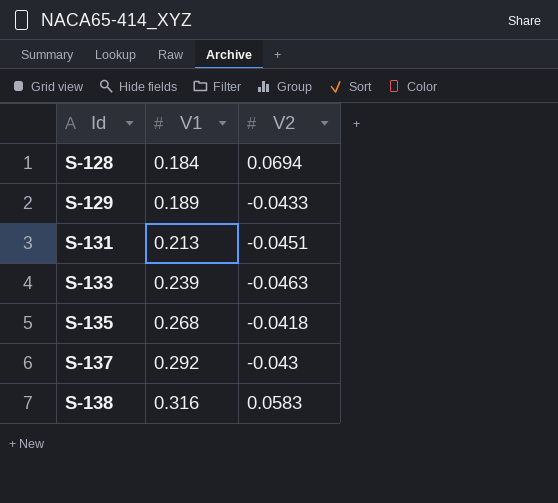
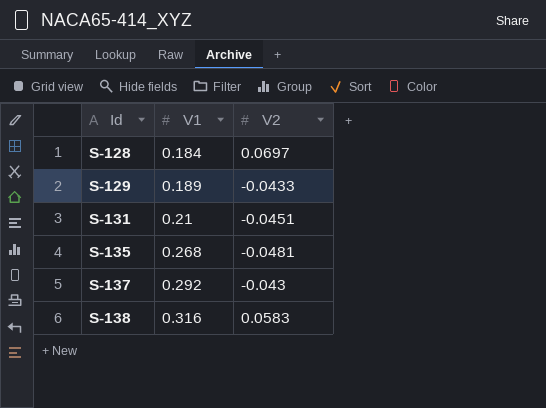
row S-133: 0.239 | -0.0463 -> none
S-128 | V2: 0.0694 -> 0.0697
S-131 | V1: 0.213 -> 0.21
S-135 | V2: -0.0418 -> -0.0481

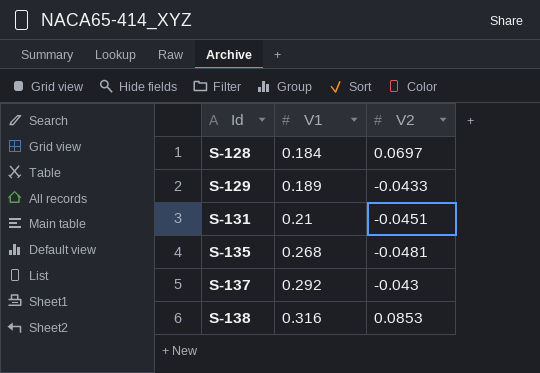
S-138 | V2: 0.0583 -> 0.0853

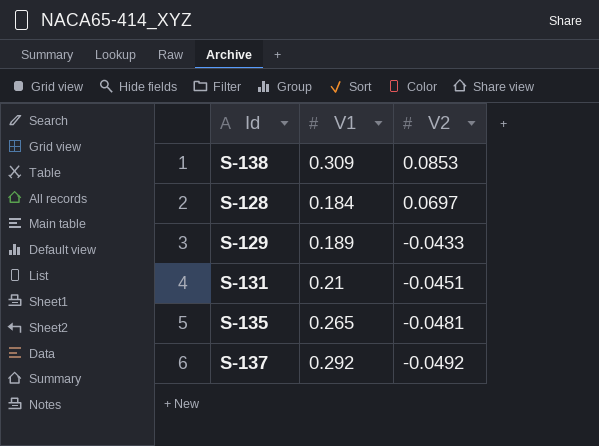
row order: Id ascending -> V2 descending
S-138 | V1: 0.316 -> 0.309
S-135 | V1: 0.268 -> 0.265
S-137 | V2: -0.043 -> -0.0492

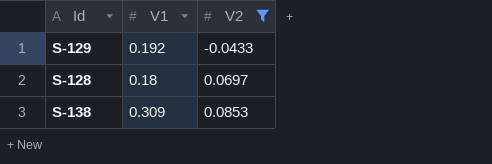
filter: none -> V2 >= -0.0433
row order: V2 descending -> V2 ascending
S-129 | V1: 0.189 -> 0.192
S-128 | V1: 0.184 -> 0.18

